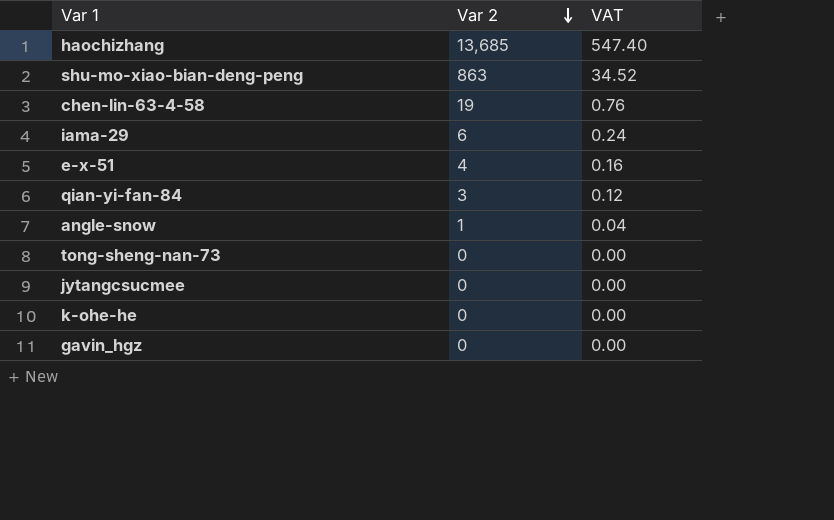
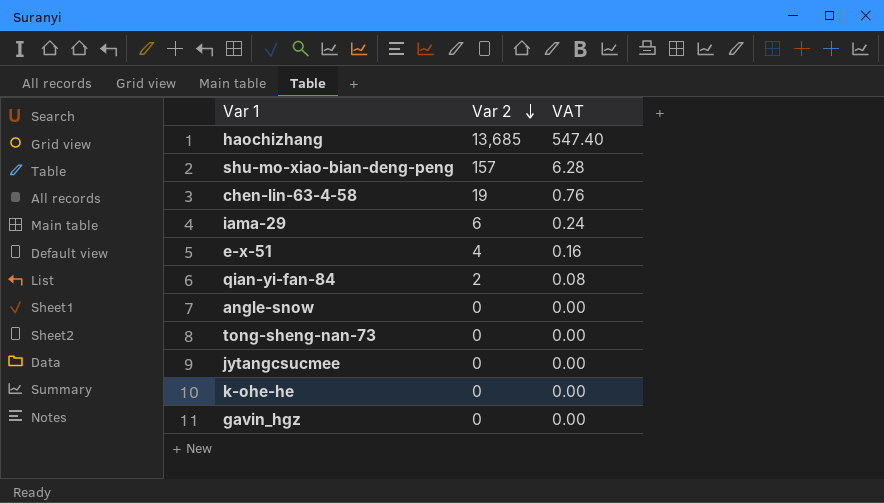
shu-mo-xiao-bian-deng-peng | Var 2: 863 -> 157
shu-mo-xiao-bian-deng-peng | VAT: 34.52 -> 6.28
qian-yi-fan-84 | Var 2: 3 -> 2
qian-yi-fan-84 | VAT: 0.12 -> 0.08
angle-snow | Var 2: 1 -> 0
angle-snow | VAT: 0.04 -> 0.00

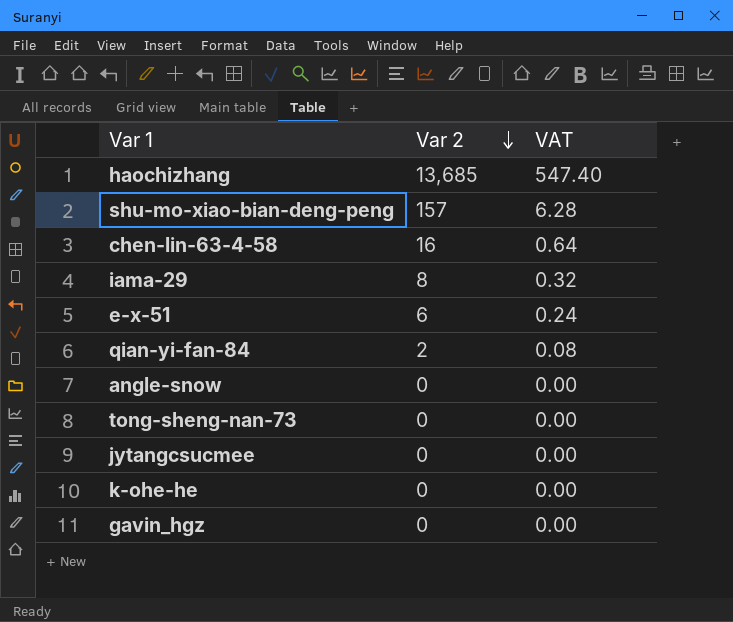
chen-lin-63-4-58 | Var 2: 19 -> 16
chen-lin-63-4-58 | VAT: 0.76 -> 0.64
iama-29 | Var 2: 6 -> 8
iama-29 | VAT: 0.24 -> 0.32
e-x-51 | Var 2: 4 -> 6
e-x-51 | VAT: 0.16 -> 0.24

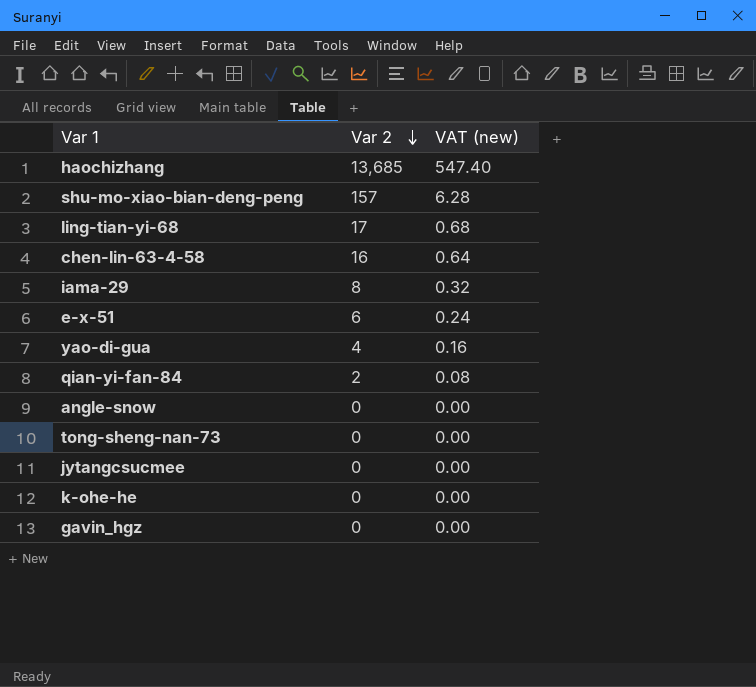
column name: VAT -> VAT (new)
row ling-tian-yi-68: none -> 17 | 0.68
row yao-di-gua: none -> 4 | 0.16

